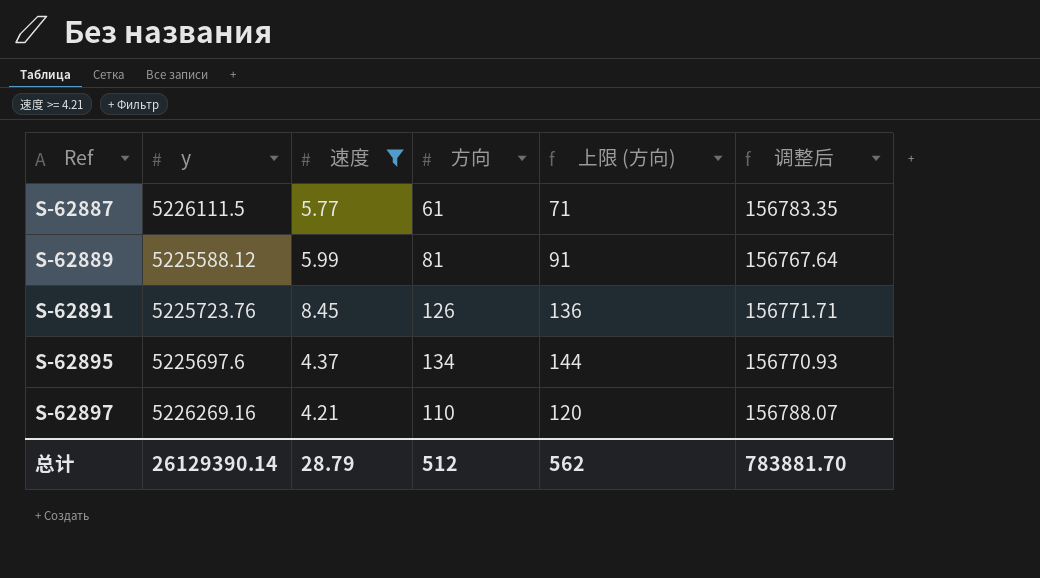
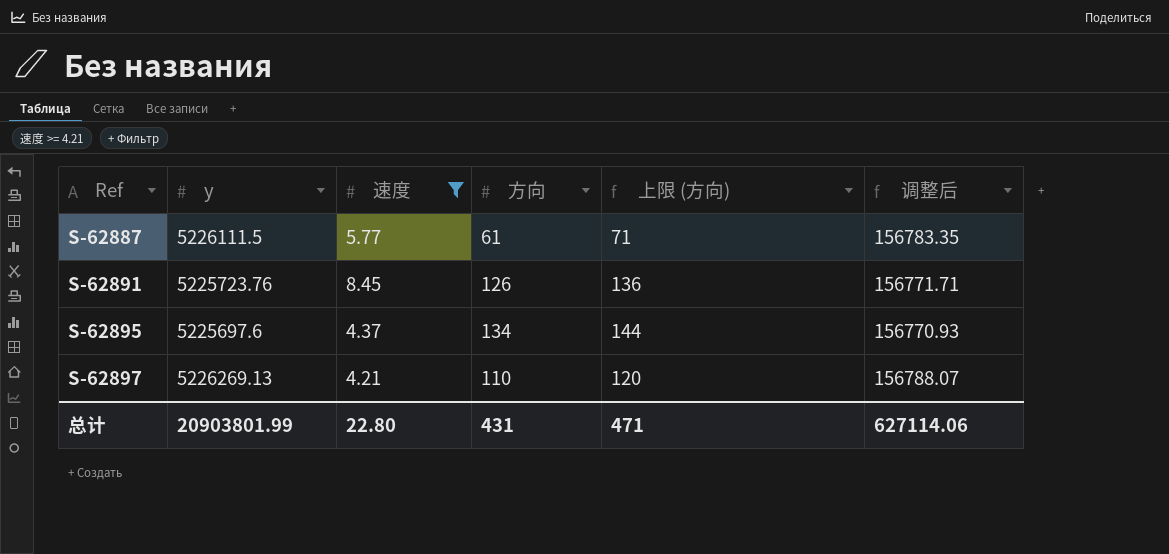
row S-62889: 5225588.12 | 5.99 | 81 | 91 | 156767.64 -> none
S-62897 | y: 5226269.16 -> 5226269.13
总计 | y: 26129390.14 -> 20903801.99
总计 | 速度: 28.79 -> 22.80
总计 | 方向: 512 -> 431
总计 | 上限 (方向): 562 -> 471
总计 | 调整后: 783881.70 -> 627114.06

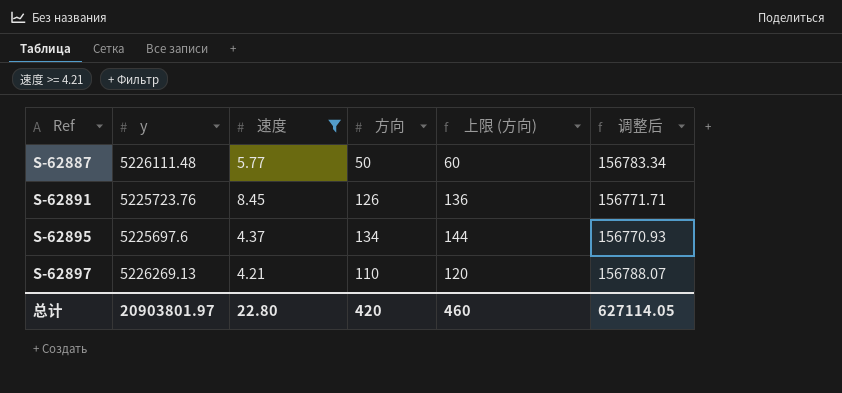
S-62887 | y: 5226111.5 -> 5226111.48
S-62887 | 方向: 61 -> 50
S-62887 | 上限 (方向): 71 -> 60
S-62887 | 调整后: 156783.35 -> 156783.34
总计 | y: 20903801.99 -> 20903801.97
总计 | 方向: 431 -> 420
总计 | 上限 (方向): 471 -> 460
总计 | 调整后: 627114.06 -> 627114.05

